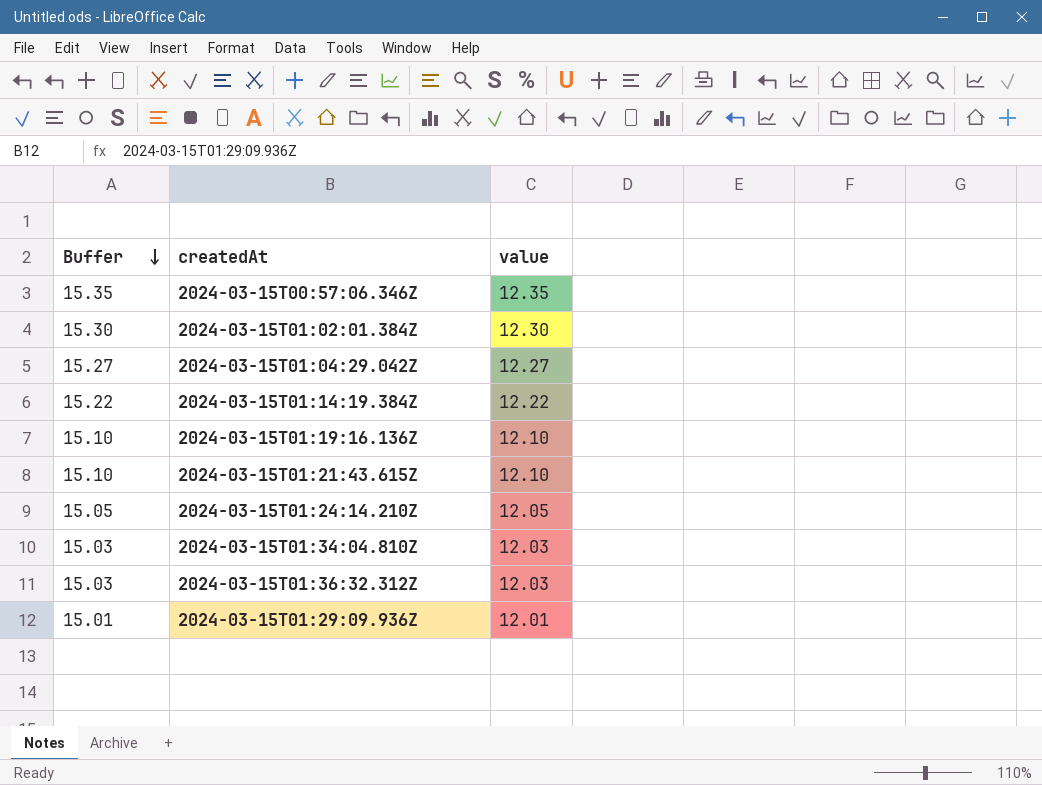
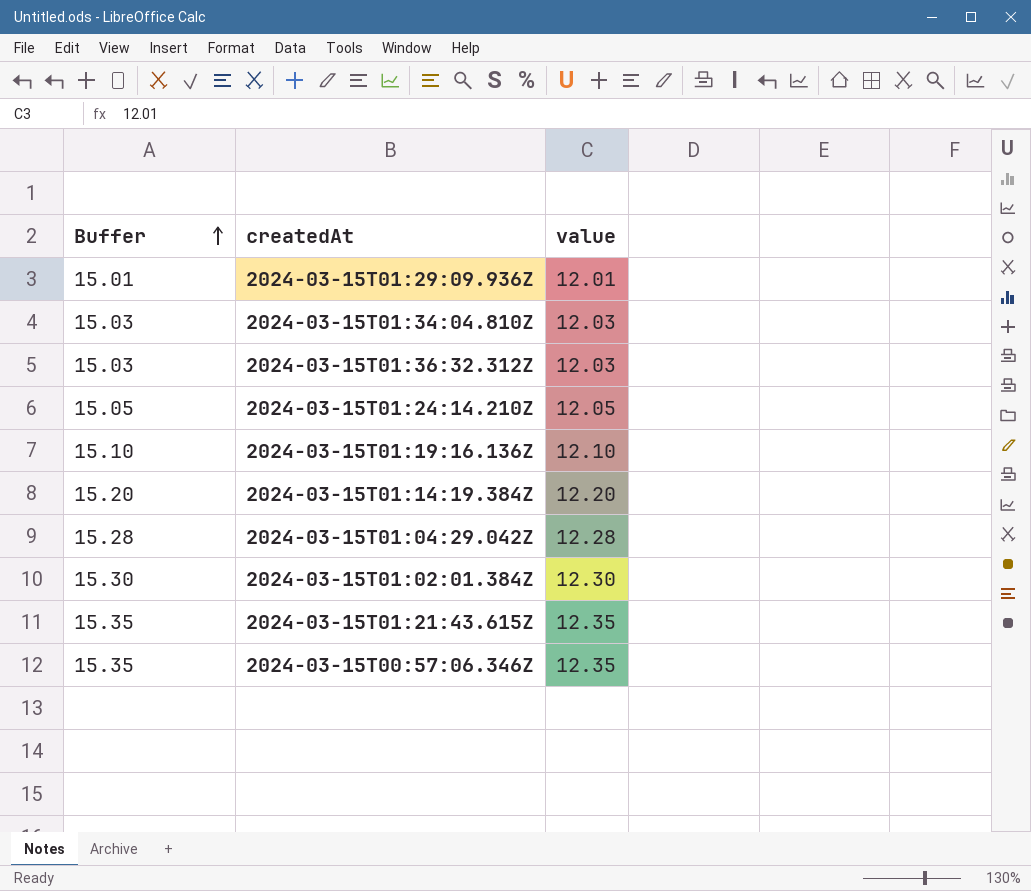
row order: Buffer descending -> Buffer ascending
2024-03-15T01:14:19.384Z | Buffer: 15.22 -> 15.20
2024-03-15T01:14:19.384Z | value: 12.22 -> 12.20
2024-03-15T01:04:29.042Z | Buffer: 15.27 -> 15.28
2024-03-15T01:04:29.042Z | value: 12.27 -> 12.28
2024-03-15T01:21:43.615Z | Buffer: 15.10 -> 15.35
2024-03-15T01:21:43.615Z | value: 12.10 -> 12.35

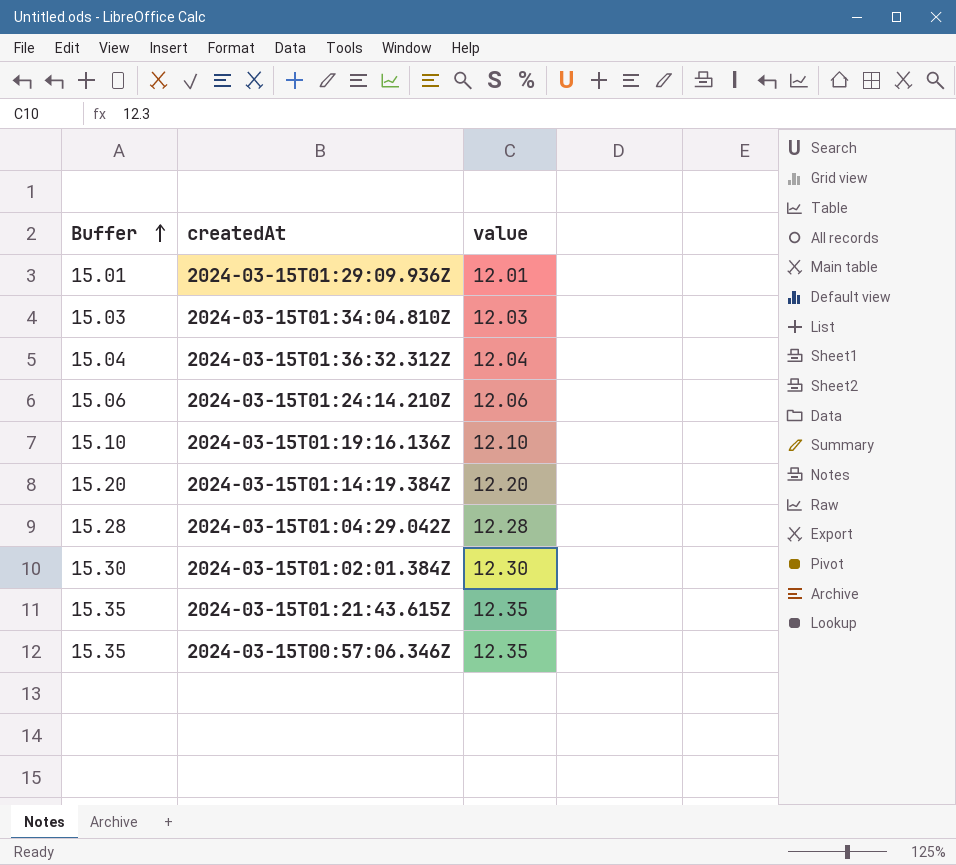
2024-03-15T01:36:32.312Z | Buffer: 15.03 -> 15.04
2024-03-15T01:36:32.312Z | value: 12.03 -> 12.04
2024-03-15T01:24:14.210Z | Buffer: 15.05 -> 15.06
2024-03-15T01:24:14.210Z | value: 12.05 -> 12.06

